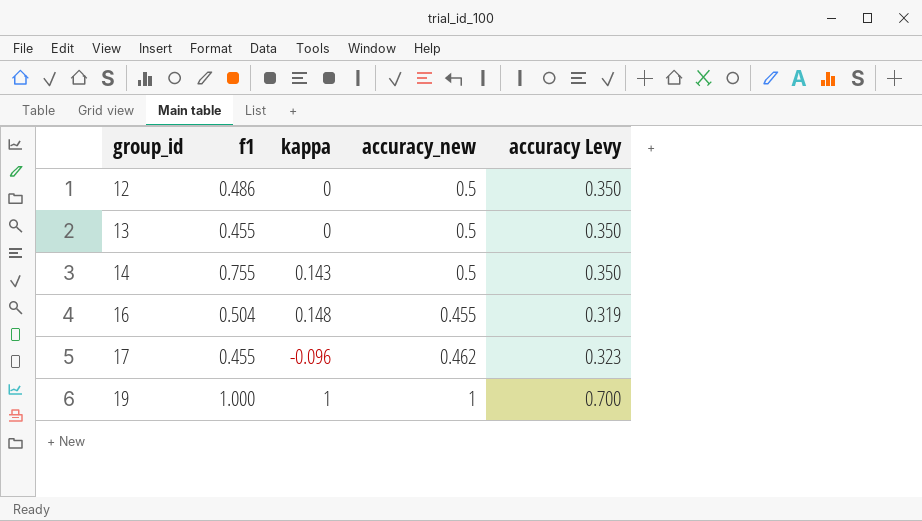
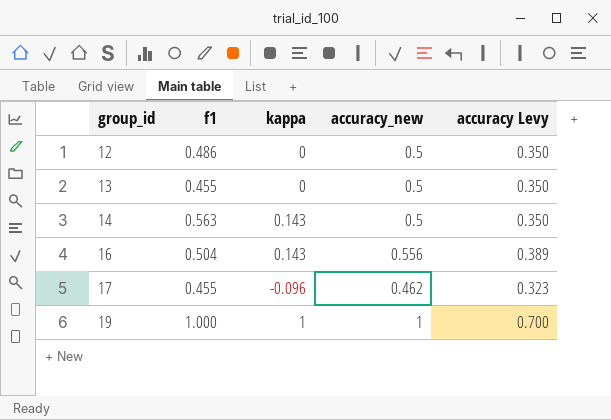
14 | f1: 0.755 -> 0.563
16 | kappa: 0.148 -> 0.143
16 | accuracy_new: 0.455 -> 0.556
16 | accuracy Levy: 0.319 -> 0.389

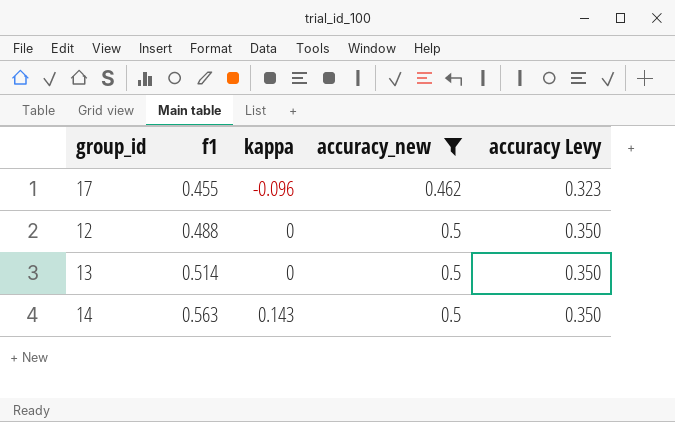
filter: none -> accuracy_new <= 0.5
row order: group_id ascending -> f1 ascending
12 | f1: 0.486 -> 0.488
13 | f1: 0.455 -> 0.514

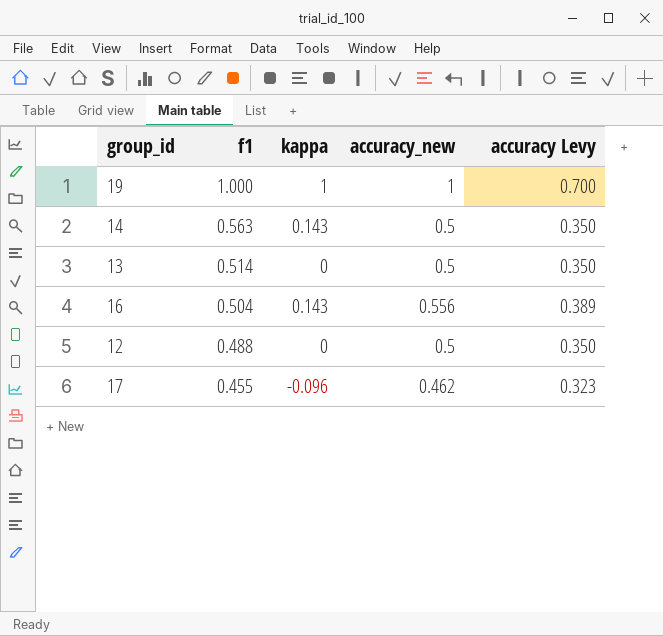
filter: accuracy_new <= 0.5 -> none
row order: f1 ascending -> f1 descending

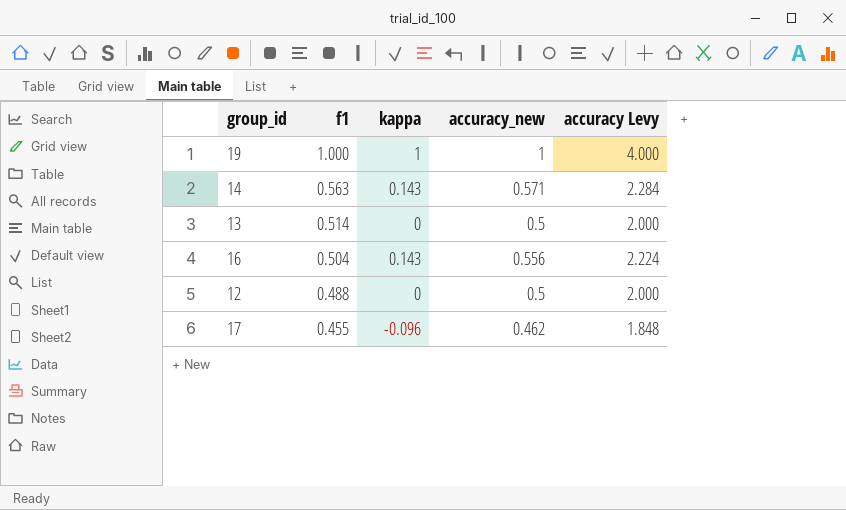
column accuracy Levy | formula: [accuracy_new] * 0.7 -> [accuracy_new] * 4
14 | accuracy_new: 0.5 -> 0.571

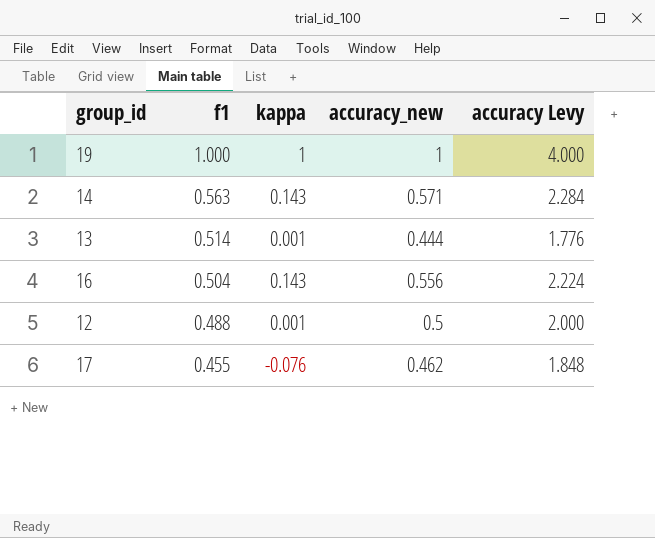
13 | kappa: 0 -> 0.001
13 | accuracy_new: 0.5 -> 0.444
13 | accuracy Levy: 2.000 -> 1.776
12 | kappa: 0 -> 0.001
17 | kappa: -0.096 -> -0.076

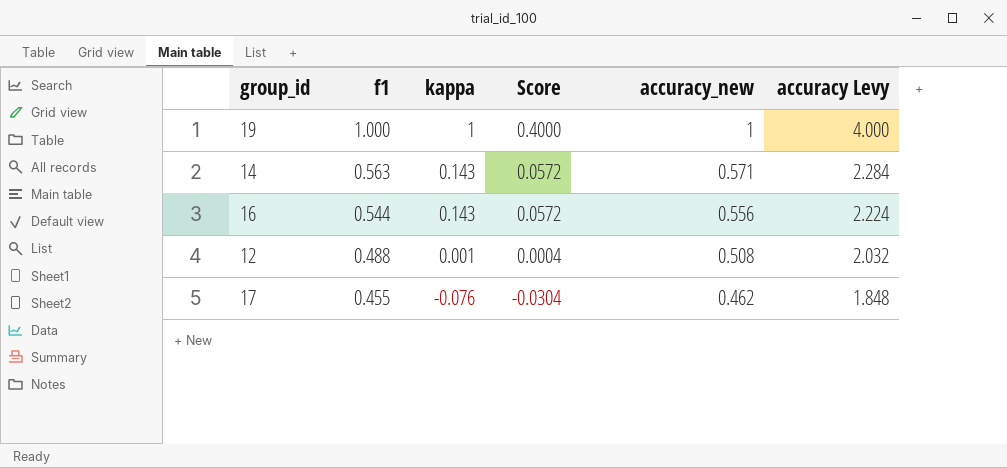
column Score | formula: none -> [kappa] * 0.4
row 13: 0.514 | 0.001 | 0.444 | 1.776 -> none
16 | f1: 0.504 -> 0.544
12 | accuracy_new: 0.5 -> 0.508
12 | accuracy Levy: 2.000 -> 2.032

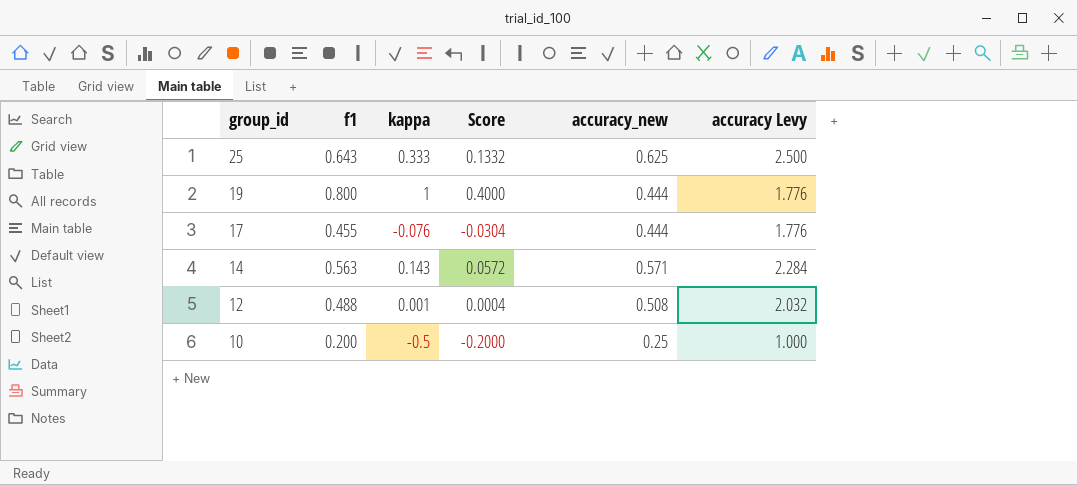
row order: f1 descending -> group_id descending
row 16: 0.544 | 0.143 | 0.0572 | 0.556 | 2.224 -> none
row 25: none -> 0.643 | 0.333 | 0.1332 | 0.625 | 2.500
19 | f1: 1.000 -> 0.800
19 | accuracy_new: 1 -> 0.444
19 | accuracy Levy: 4.000 -> 1.776
17 | accuracy_new: 0.462 -> 0.444
17 | accuracy Levy: 1.848 -> 1.776
row 10: none -> 0.200 | -0.5 | -0.2000 | 0.25 | 1.000

